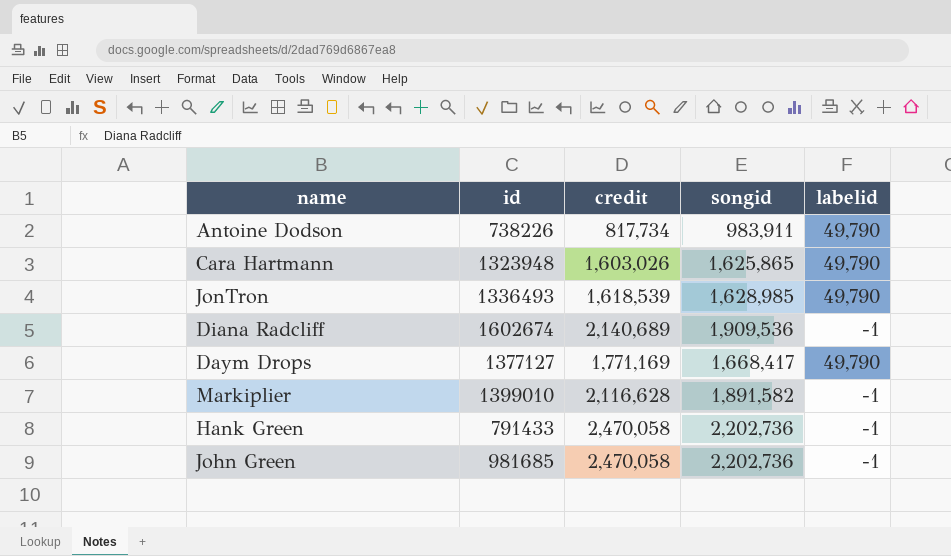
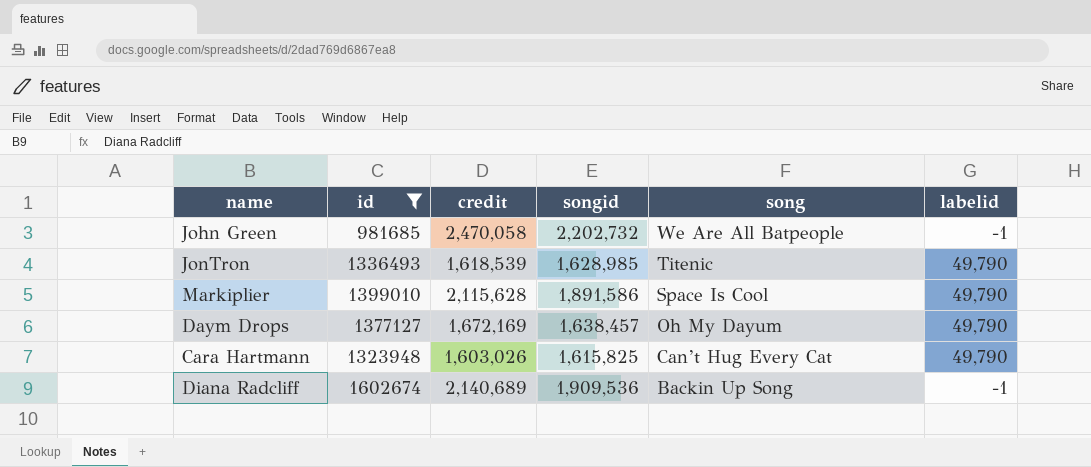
filter: none -> id >= 981685
row order: none -> song descending
column song | position: none -> 5
John Green | songid: 2,202,736 -> 2,202,732
Markiplier | credit: 2,116,628 -> 2,115,628
Markiplier | songid: 1,891,582 -> 1,891,586
Markiplier | labelid: -1 -> 49,790
Daym Drops | credit: 1,771,169 -> 1,672,169
Daym Drops | songid: 1,668,417 -> 1,638,457
Cara Hartmann | songid: 1,625,865 -> 1,615,825

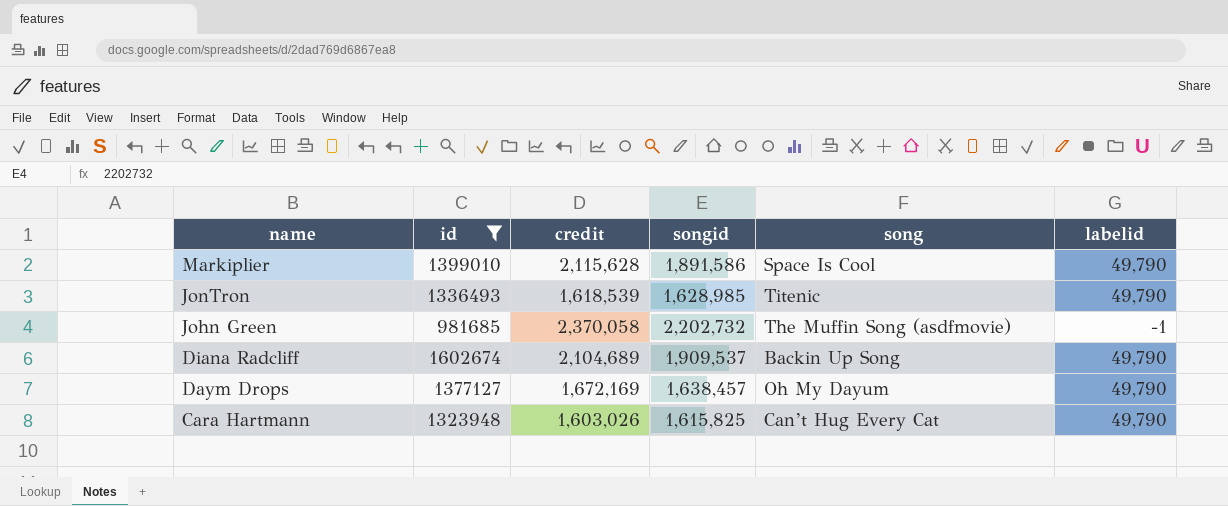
row order: song descending -> name descending
John Green | credit: 2,470,058 -> 2,370,058
John Green | song: We Are All Batpeople -> The Muffin Song (asdfmovie)
Diana Radcliff | credit: 2,140,689 -> 2,104,689
Diana Radcliff | songid: 1,909,536 -> 1,909,537
Diana Radcliff | labelid: -1 -> 49,790

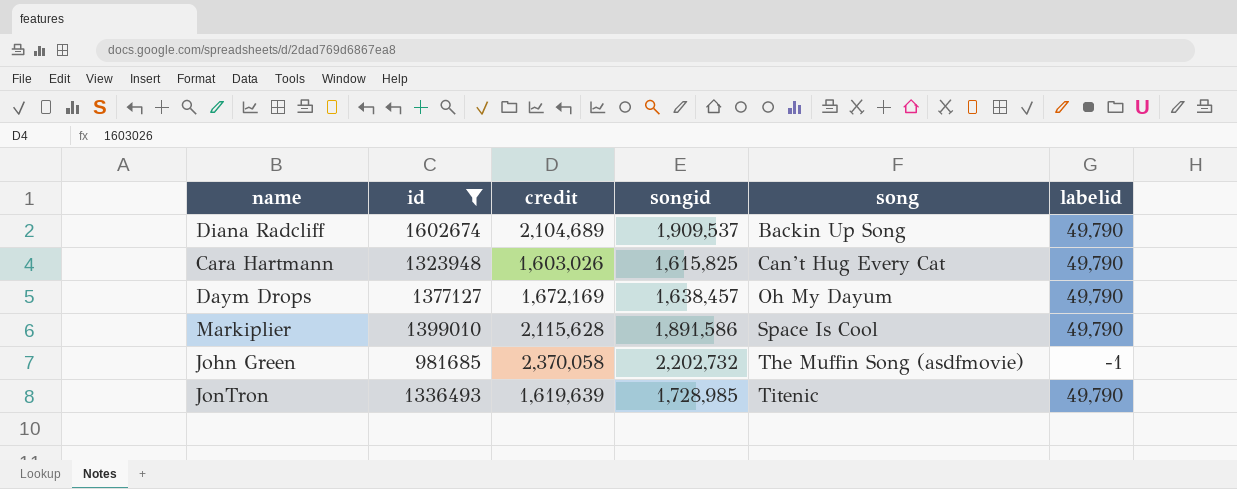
row order: name descending -> song ascending
JonTron | credit: 1,618,539 -> 1,619,639
JonTron | songid: 1,628,985 -> 1,728,985

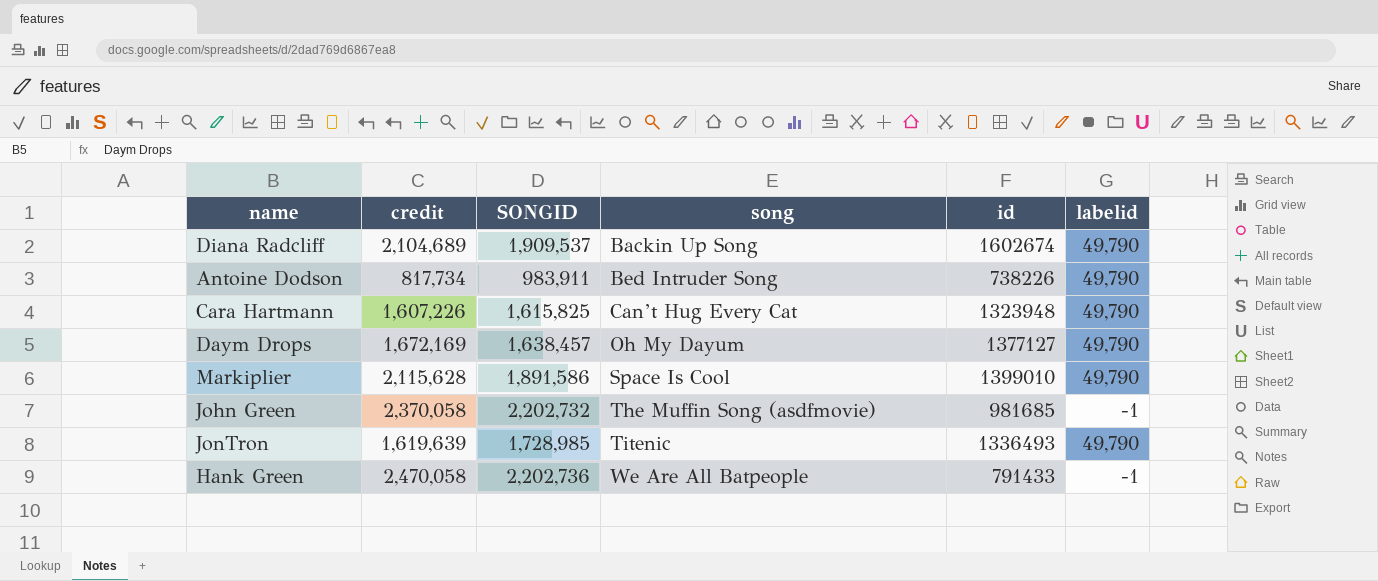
filter: id >= 981685 -> none
column name: songid -> SONGID
column id | position: 2 -> 5
Cara Hartmann | credit: 1,603,026 -> 1,607,226

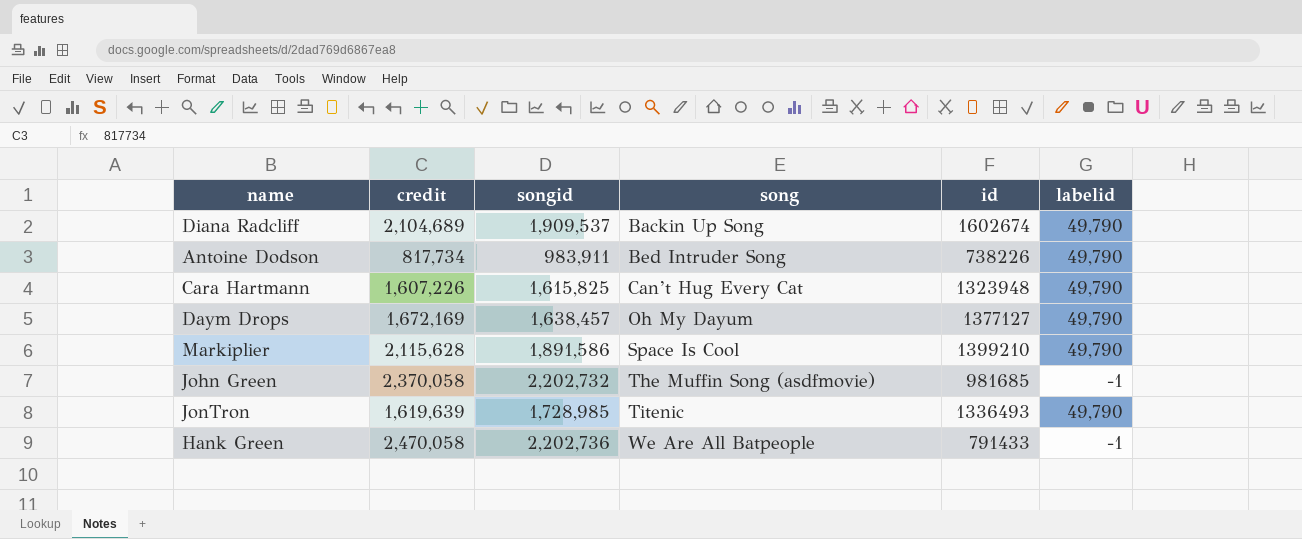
column name: SONGID -> songid
Markiplier | id: 1399010 -> 1399210

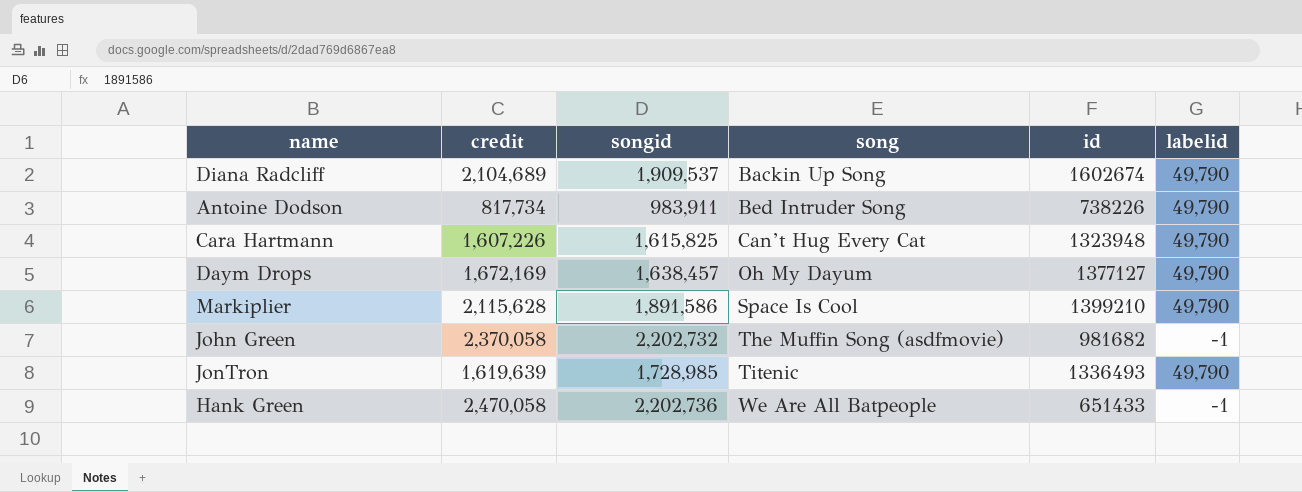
John Green | id: 981685 -> 981682
Hank Green | id: 791433 -> 651433

